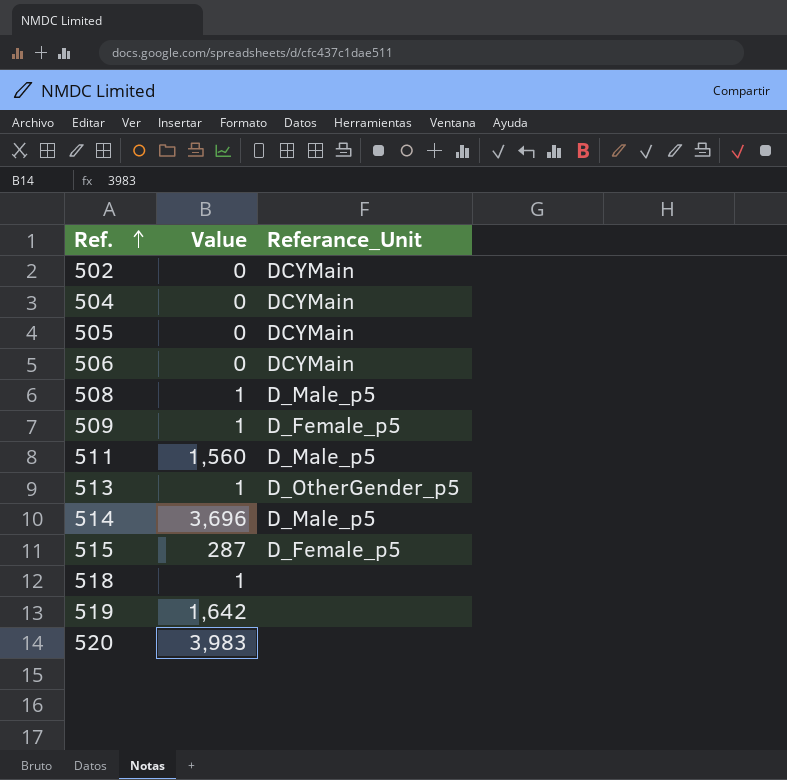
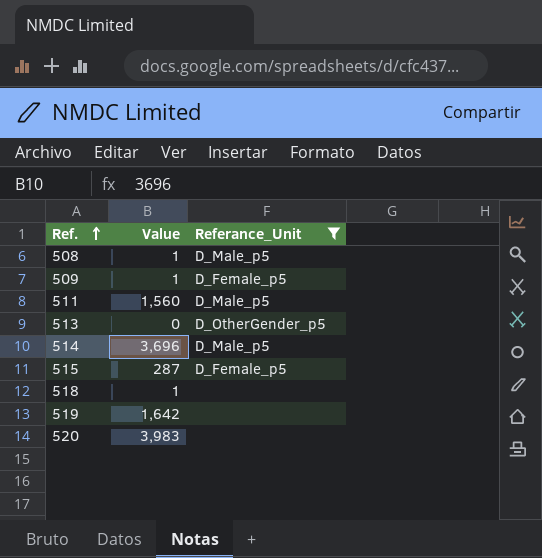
filter: none -> Referance_Unit != DCYMain
513 | Value: 1 -> 0

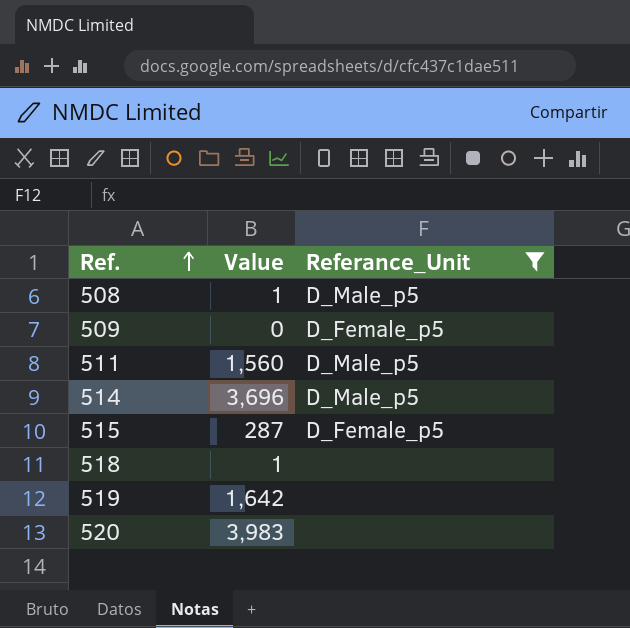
row 513: 0 | D_OtherGender_p5 -> none
509 | Value: 1 -> 0

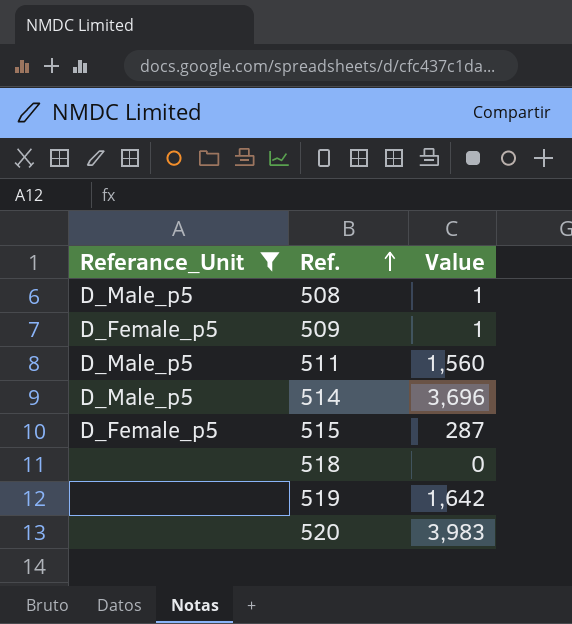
column Referance_Unit | position: 3 -> 1
509 | Value: 0 -> 1
518 | Value: 1 -> 0

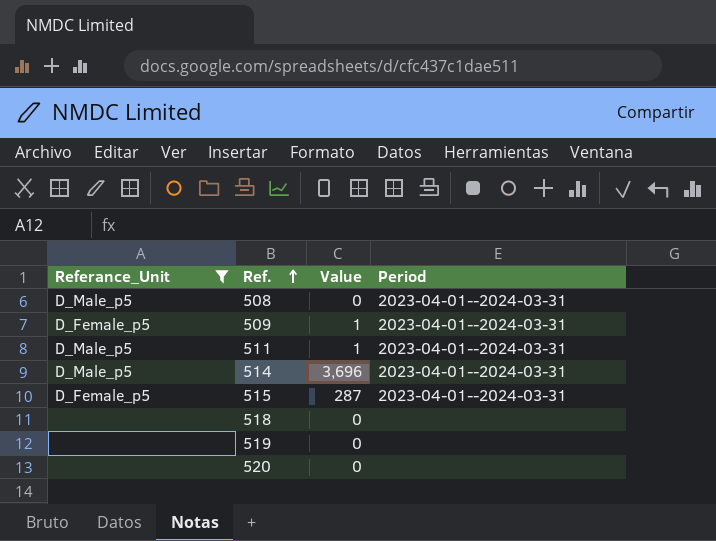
column Period | position: none -> 4
508 | Value: 1 -> 0
511 | Value: 1,560 -> 1
519 | Value: 1,642 -> 0
520 | Value: 3,983 -> 0

